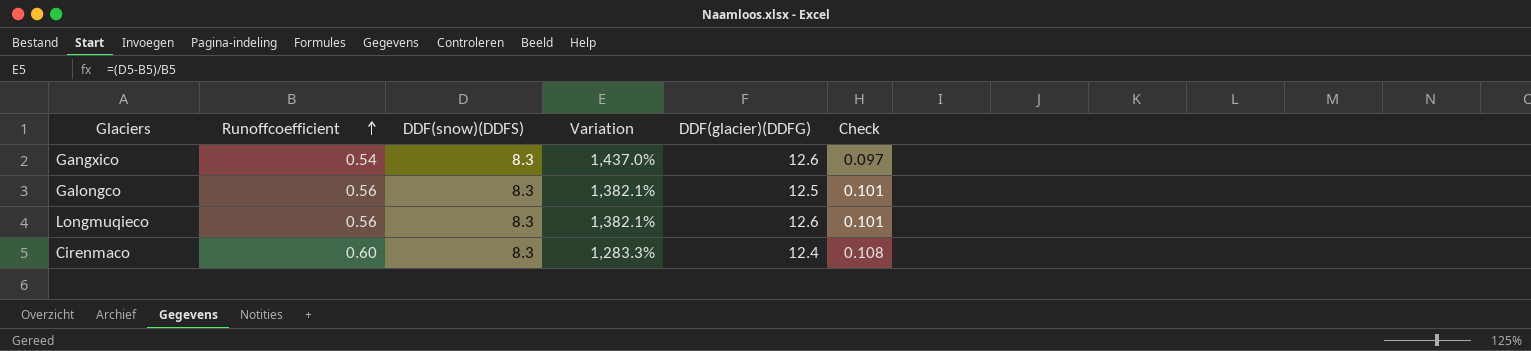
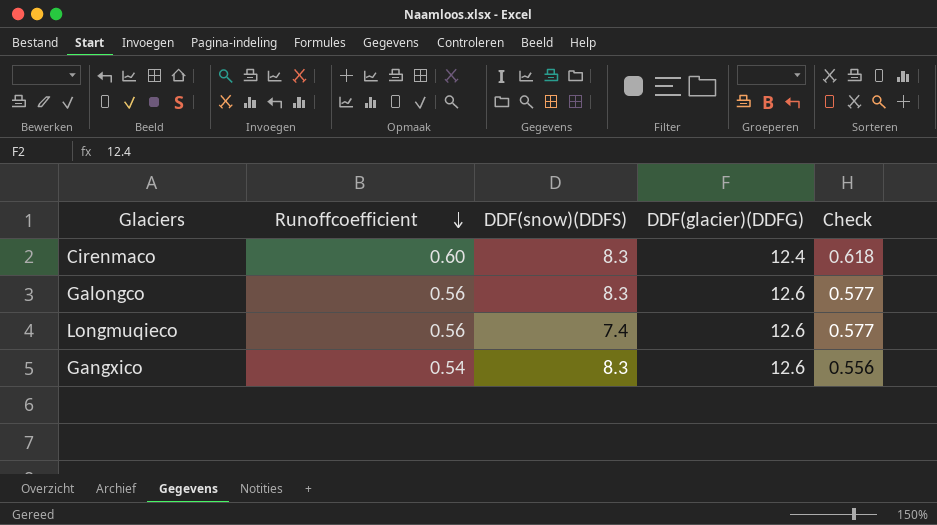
row order: Runoffcoefficient ascending -> Runoffcoefficient descending
column Variation | formula: ([DDF(snow)(DDFS)] - [Runoffcoefficient]) / [Runoffcoefficient] -> none
column Check | formula: [Runoffcoefficient] * 0.18 -> [Runoffcoefficient] * 1.03
Galongco | DDF(glacier)(DDFG): 12.5 -> 12.6
Longmuqieco | DDF(snow)(DDFS): 8.3 -> 7.4

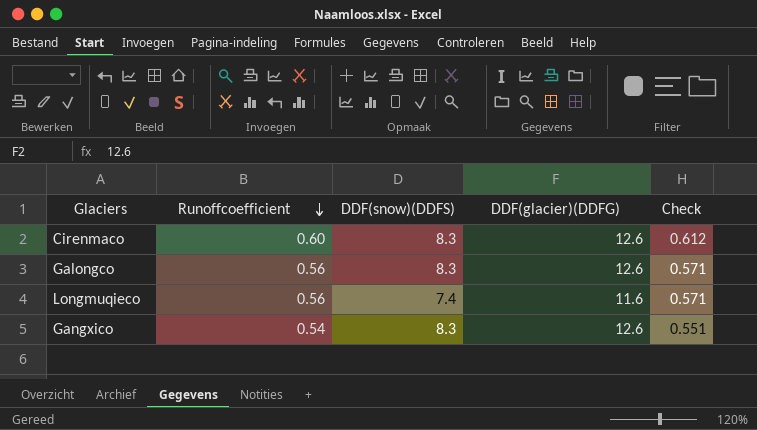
column Check | formula: [Runoffcoefficient] * 1.03 -> [Runoffcoefficient] * 1.02
Cirenmaco | DDF(glacier)(DDFG): 12.4 -> 12.6
Longmuqieco | DDF(glacier)(DDFG): 12.6 -> 11.6

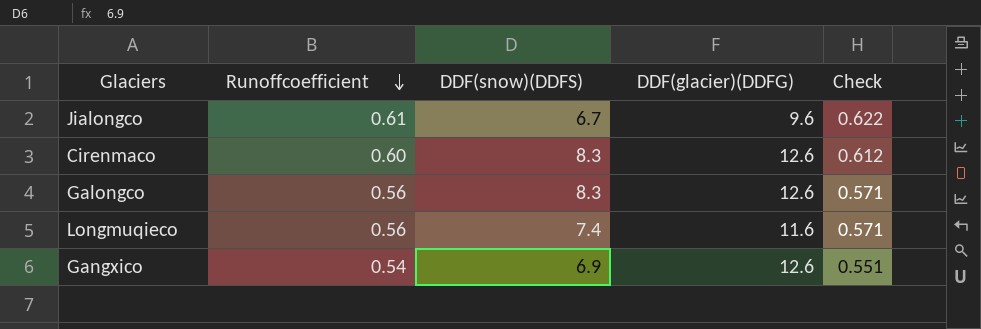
row Jialongco: none -> 0.61 | 6.7 | 9.6 | 0.622
Gangxico | DDF(snow)(DDFS): 8.3 -> 6.9

